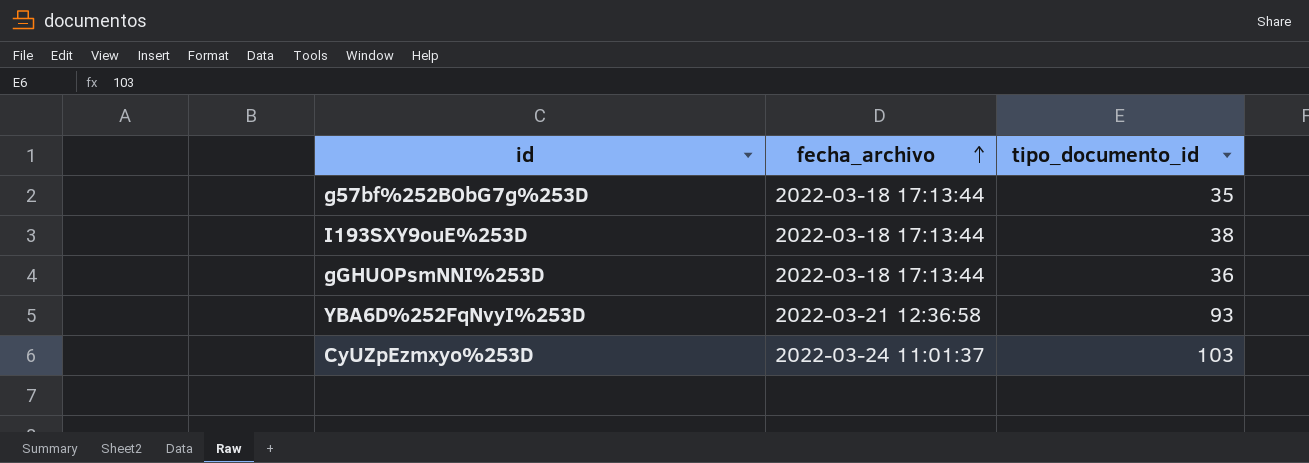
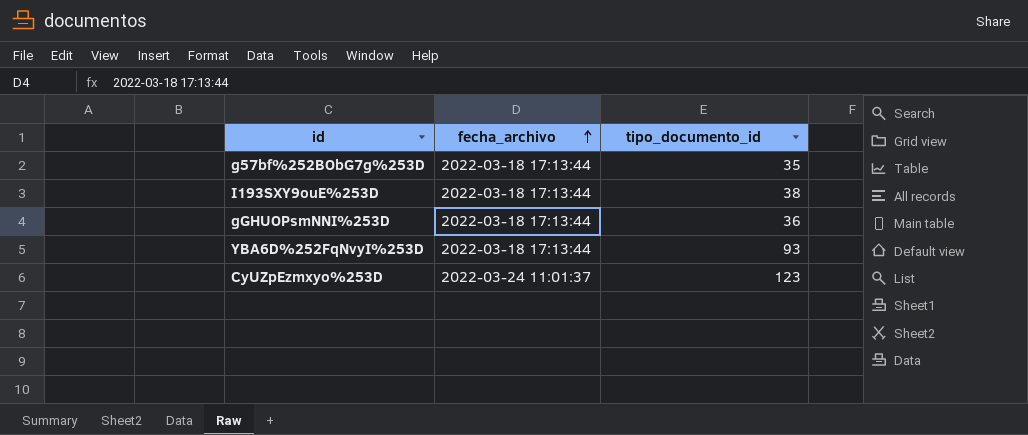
YBA6D%252FqNvyI%253D | fecha_archivo: 2022-03-21 12:36:58 -> 2022-03-18 17:13:44
CyUZpEzmxyo%253D | tipo_documento_id: 103 -> 123

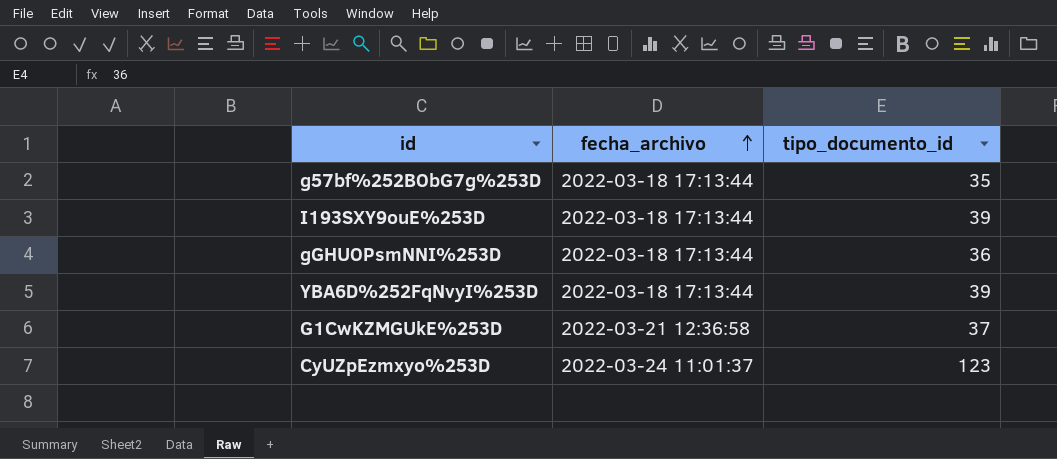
I193SXY9ouE%253D | tipo_documento_id: 38 -> 39
YBA6D%252FqNvyI%253D | tipo_documento_id: 93 -> 39
row G1CwKZMGUkE%253D: none -> 2022-03-21 12:36:58 | 37

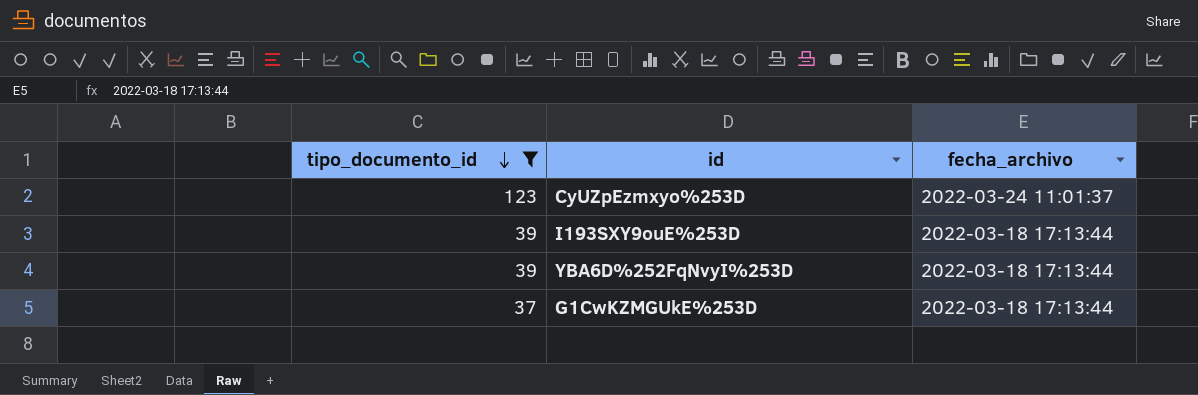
filter: none -> tipo_documento_id >= 37
row order: fecha_archivo ascending -> tipo_documento_id descending
column tipo_documento_id | position: 3 -> 1
G1CwKZMGUkE%253D | fecha_archivo: 2022-03-21 12:36:58 -> 2022-03-18 17:13:44

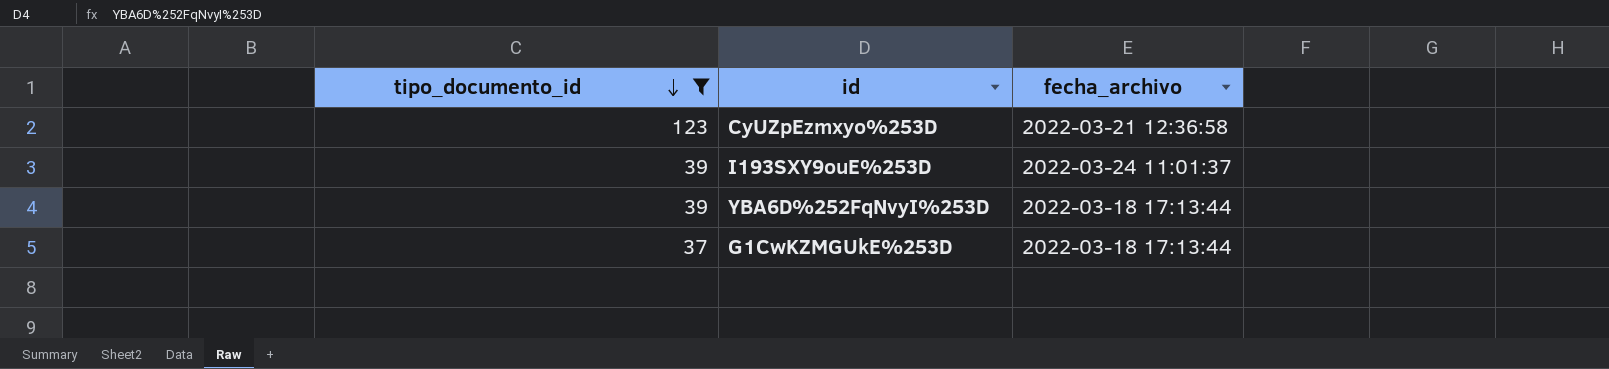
CyUZpEzmxyo%253D | fecha_archivo: 2022-03-24 11:01:37 -> 2022-03-21 12:36:58
I193SXY9ouE%253D | fecha_archivo: 2022-03-18 17:13:44 -> 2022-03-24 11:01:37

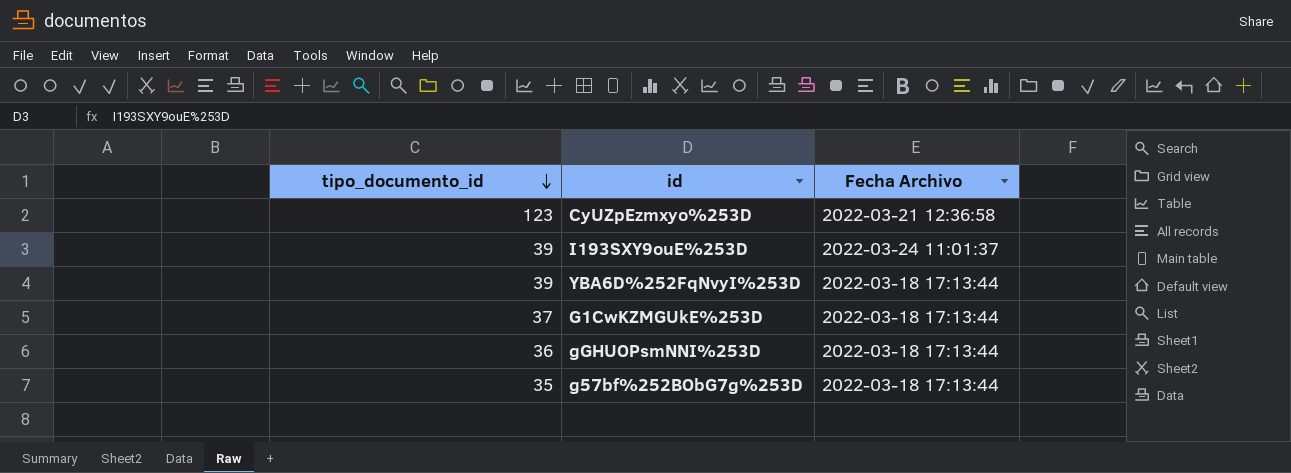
filter: tipo_documento_id >= 37 -> none
column name: fecha_archivo -> Fecha Archivo

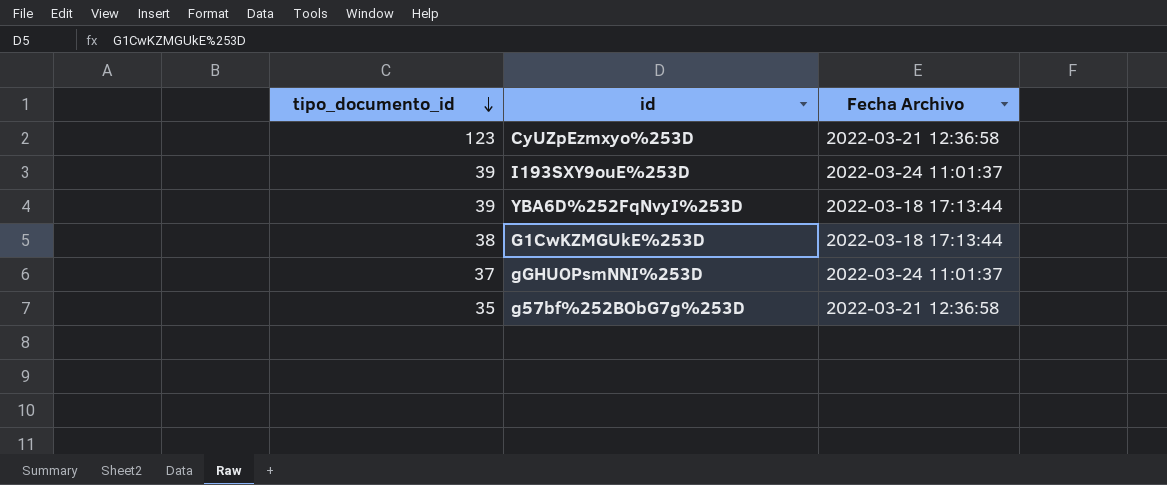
G1CwKZMGUkE%253D | tipo_documento_id: 37 -> 38
gGHUOPsmNNI%253D | tipo_documento_id: 36 -> 37
gGHUOPsmNNI%253D | Fecha Archivo: 2022-03-18 17:13:44 -> 2022-03-24 11:01:37
g57bf%252BObG7g%253D | Fecha Archivo: 2022-03-18 17:13:44 -> 2022-03-21 12:36:58

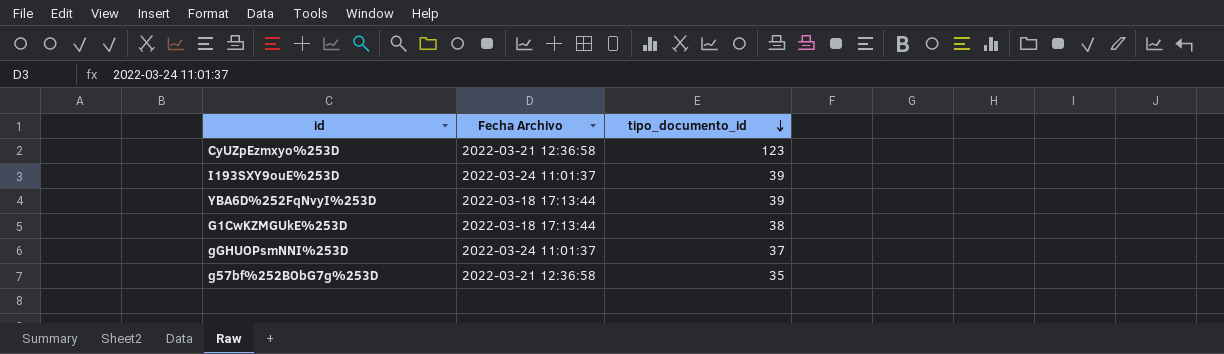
column tipo_documento_id | position: 1 -> 3

